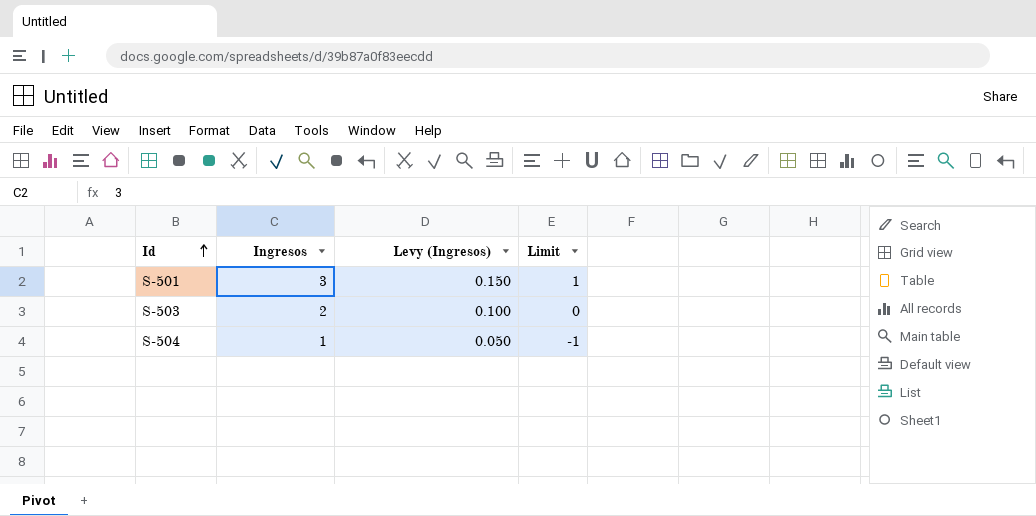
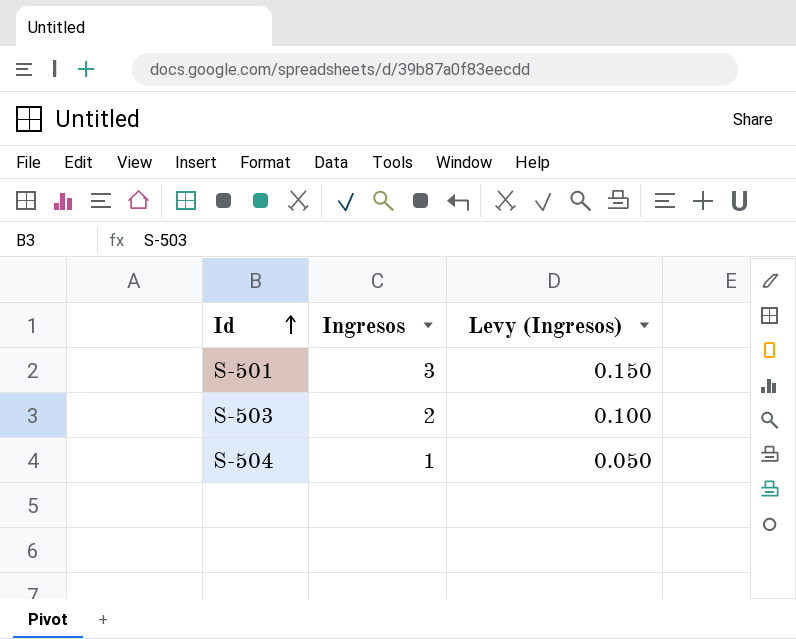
column Limit | formula: [Ingresos] - 2 -> none

